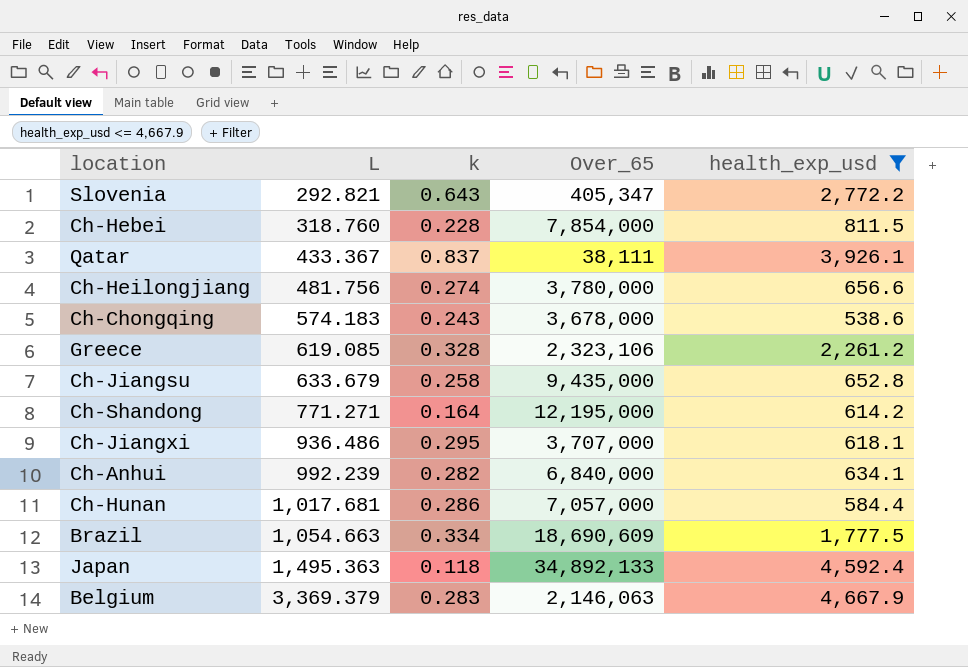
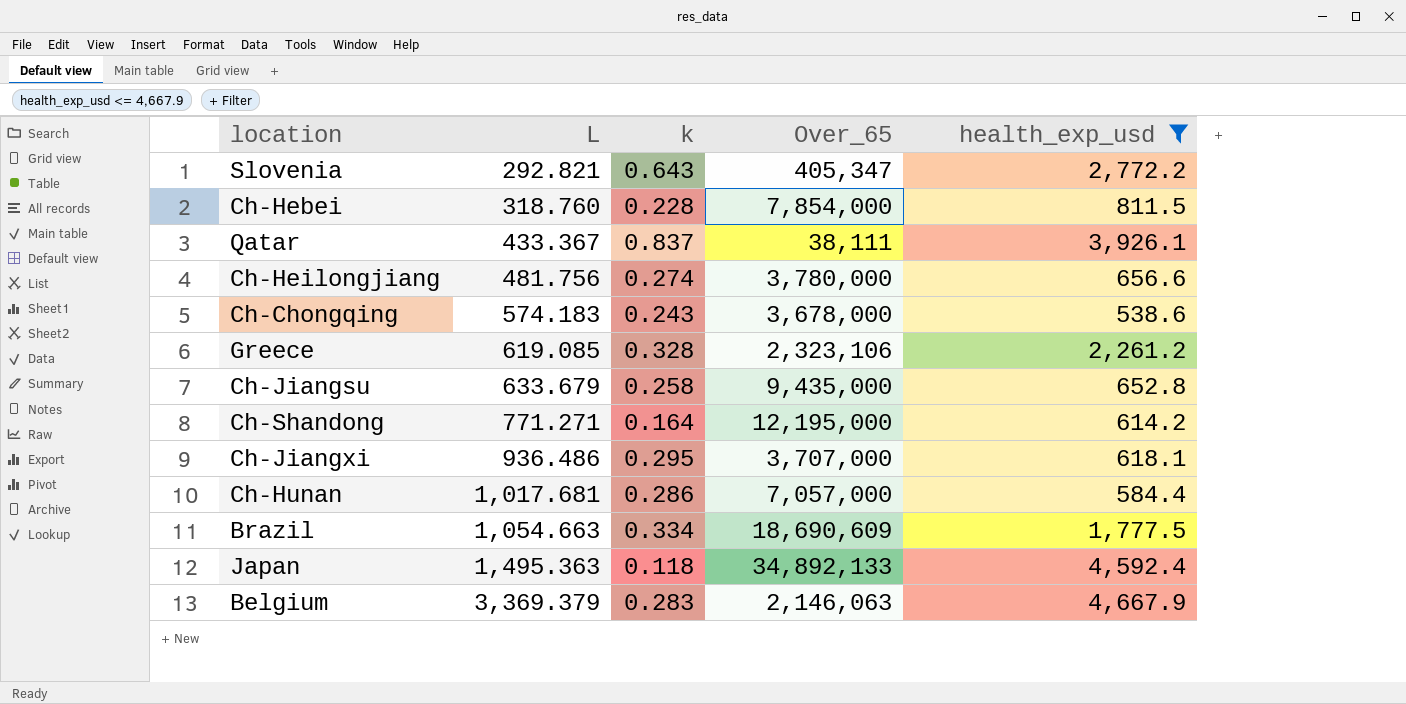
row Ch-Anhui: 992.239 | 0.282 | 6,840,000 | 634.1 -> none

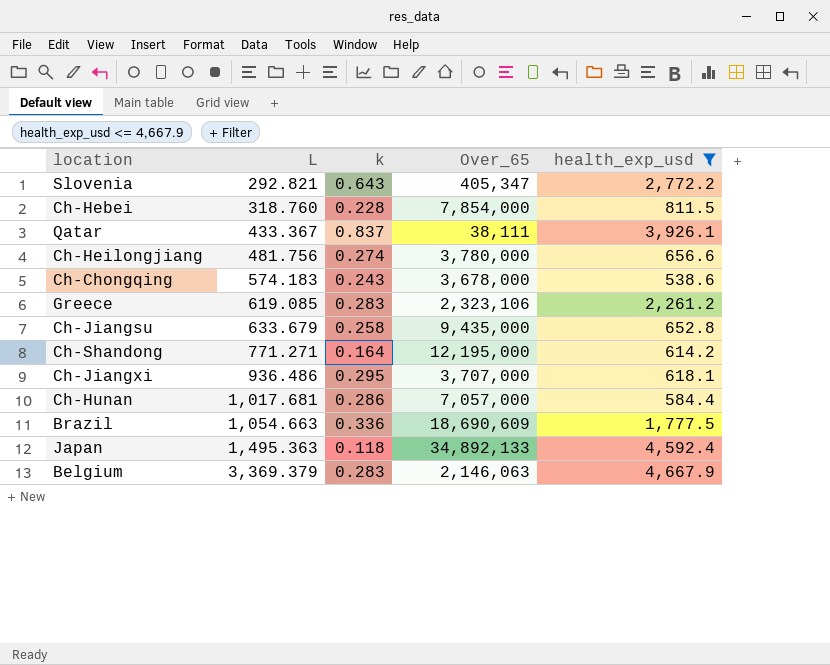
Greece | k: 0.328 -> 0.283
Brazil | k: 0.334 -> 0.336

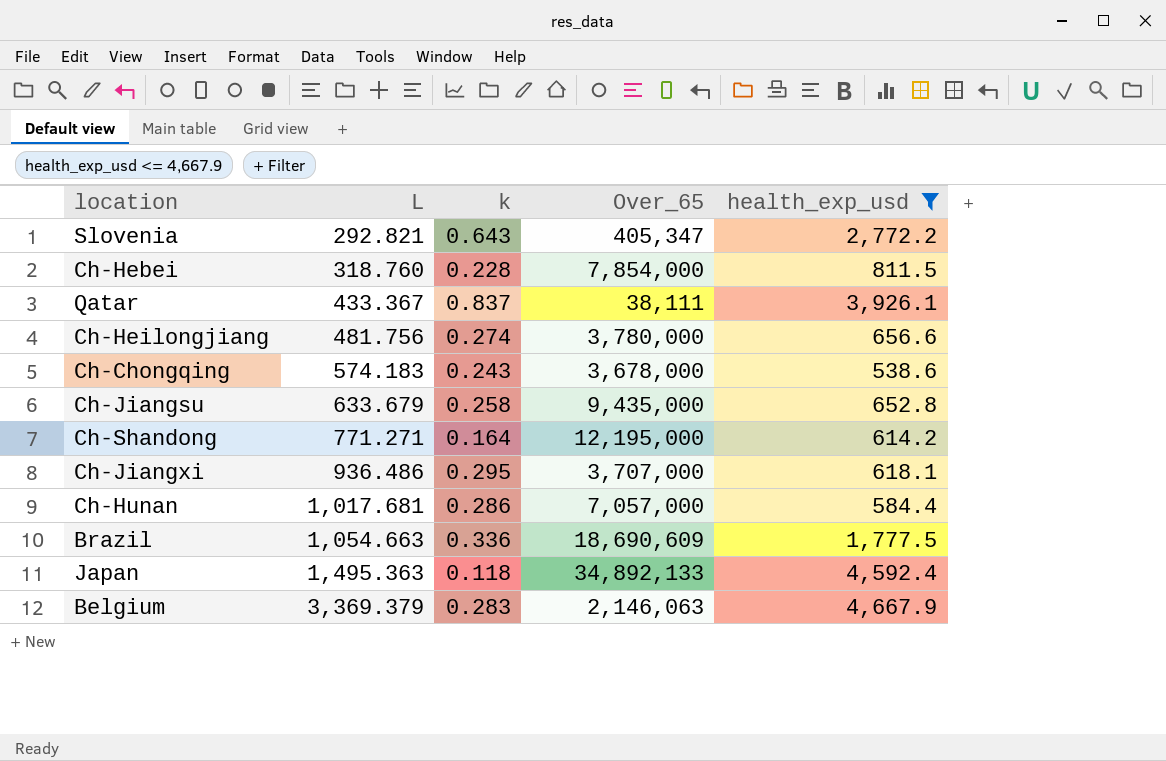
row Greece: 619.085 | 0.283 | 2,323,106 | 2,261.2 -> none

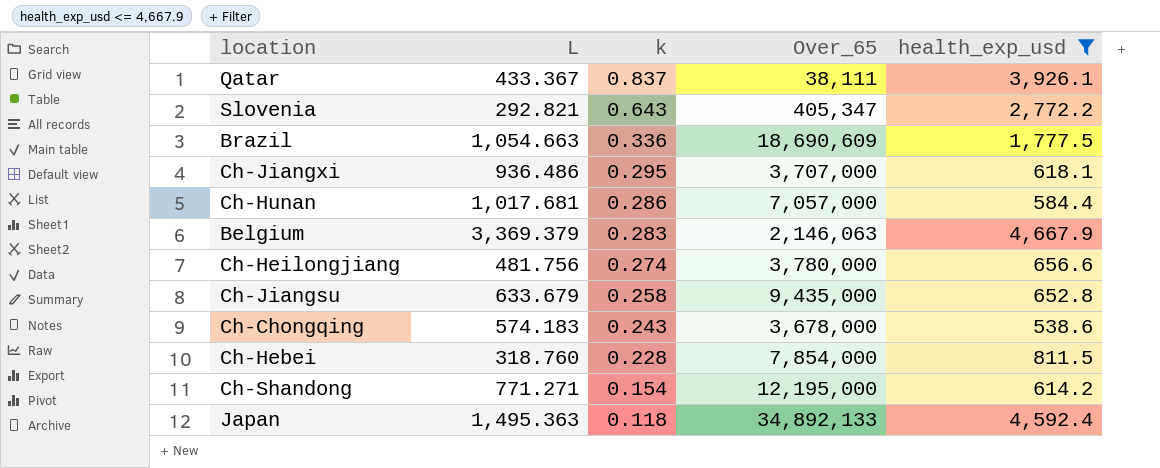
row order: L ascending -> k descending
Ch-Shandong | k: 0.164 -> 0.154

